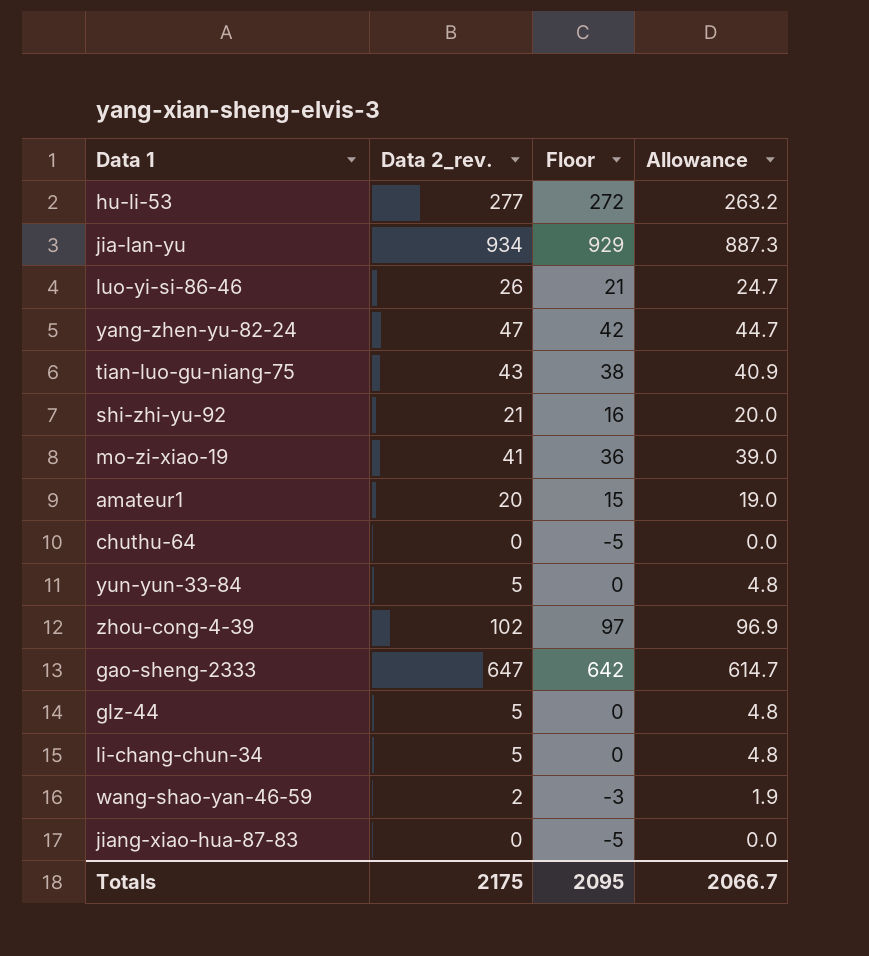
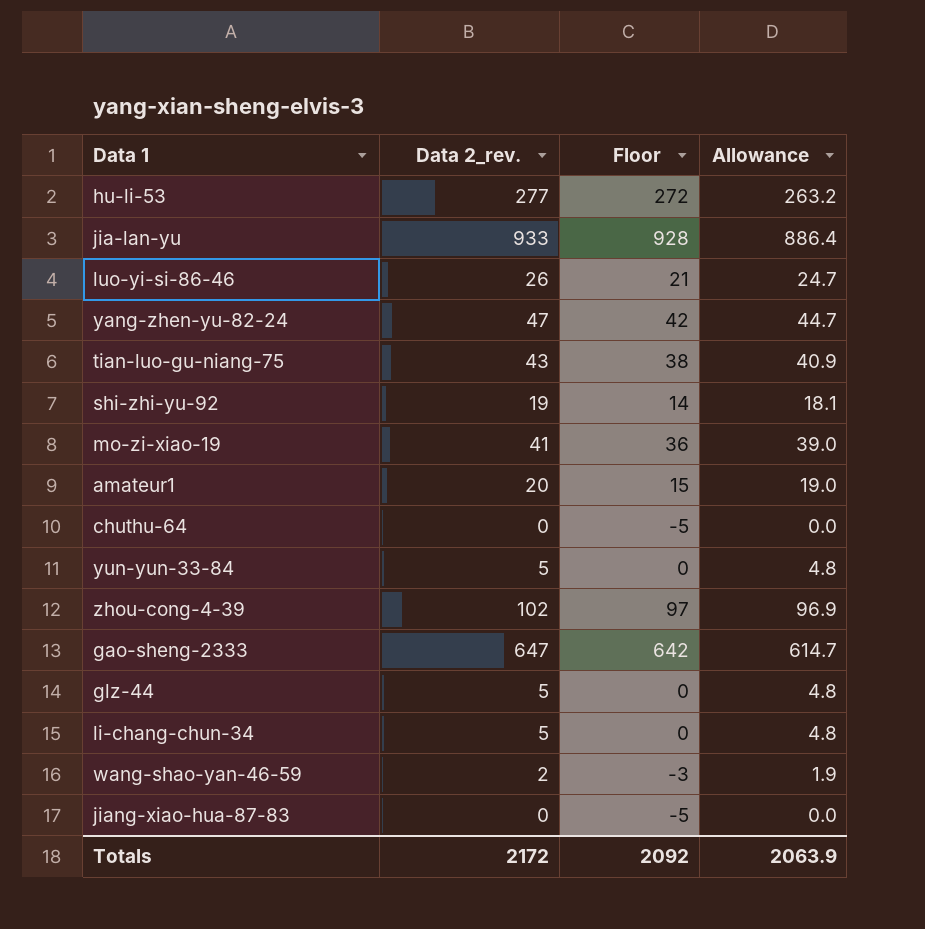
jia-lan-yu | Data 2_rev.: 934 -> 933
jia-lan-yu | Floor: 929 -> 928
jia-lan-yu | Allowance: 887.3 -> 886.4
shi-zhi-yu-92 | Data 2_rev.: 21 -> 19
shi-zhi-yu-92 | Floor: 16 -> 14
shi-zhi-yu-92 | Allowance: 20.0 -> 18.1
Totals | Data 2_rev.: 2175 -> 2172
Totals | Floor: 2095 -> 2092
Totals | Allowance: 2066.7 -> 2063.9

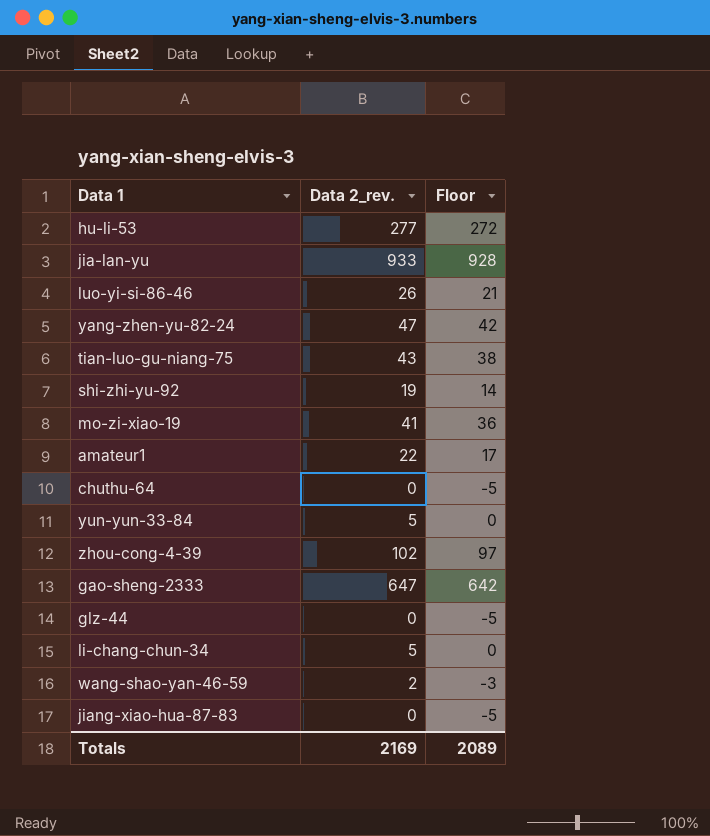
column Allowance | formula: [Data 2_rev.] * 0.95 -> none
amateur1 | Data 2_rev.: 20 -> 22
amateur1 | Floor: 15 -> 17
glz-44 | Data 2_rev.: 5 -> 0
glz-44 | Floor: 0 -> -5
Totals | Data 2_rev.: 2172 -> 2169
Totals | Floor: 2092 -> 2089

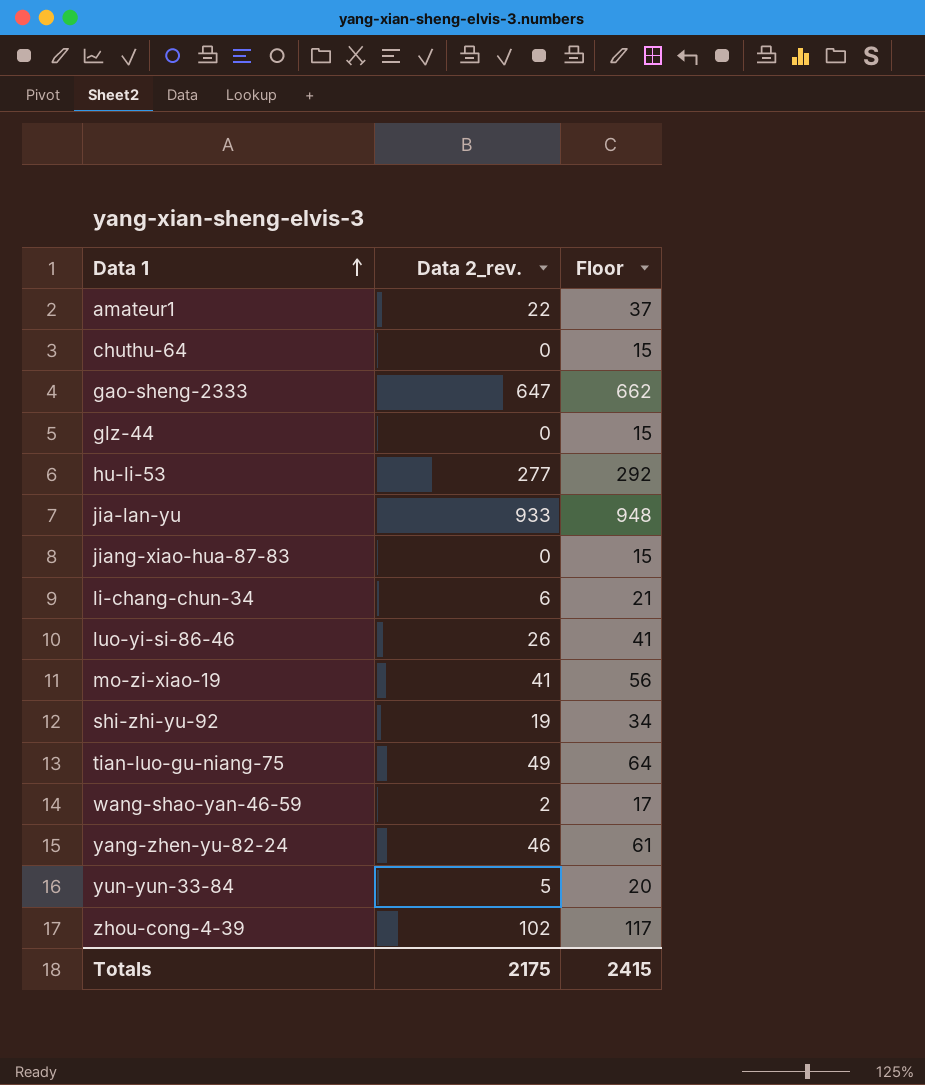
row order: none -> Data 1 ascending
column Floor | formula: [Data 2_rev.] - 5 -> [Data 2_rev.] + 15
li-chang-chun-34 | Data 2_rev.: 5 -> 6
tian-luo-gu-niang-75 | Data 2_rev.: 43 -> 49
yang-zhen-yu-82-24 | Data 2_rev.: 47 -> 46
Totals | Data 2_rev.: 2169 -> 2175
Totals | Floor: 2089 -> 2415

